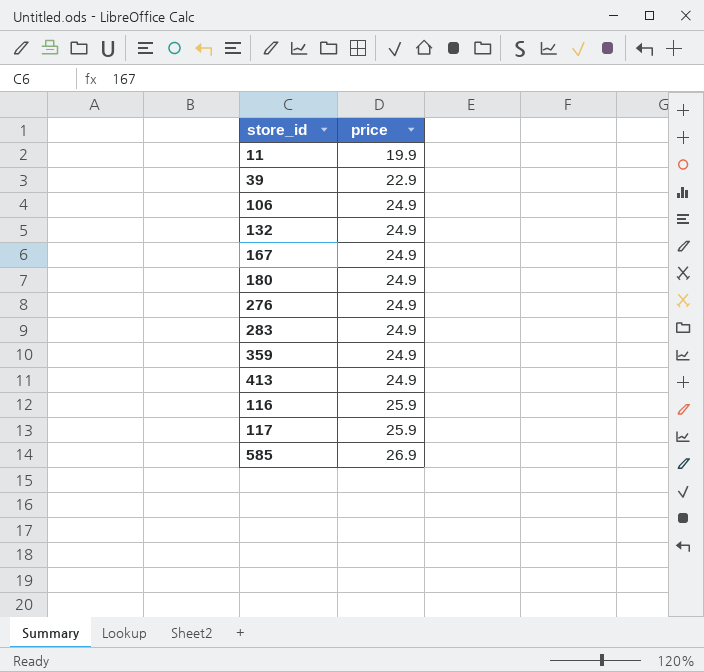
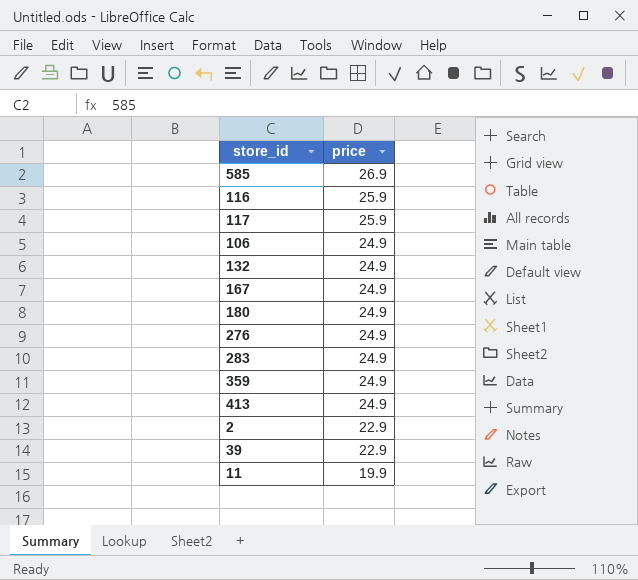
row order: price ascending -> price descending
row 2: none -> 22.9

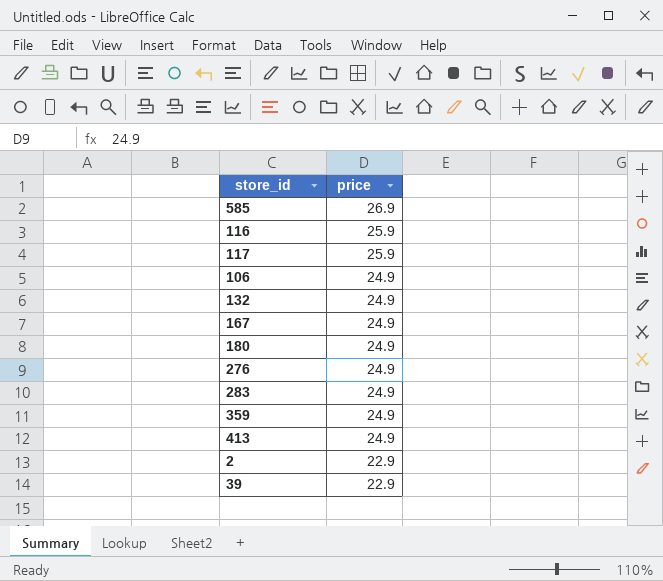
row 11: 19.9 -> none

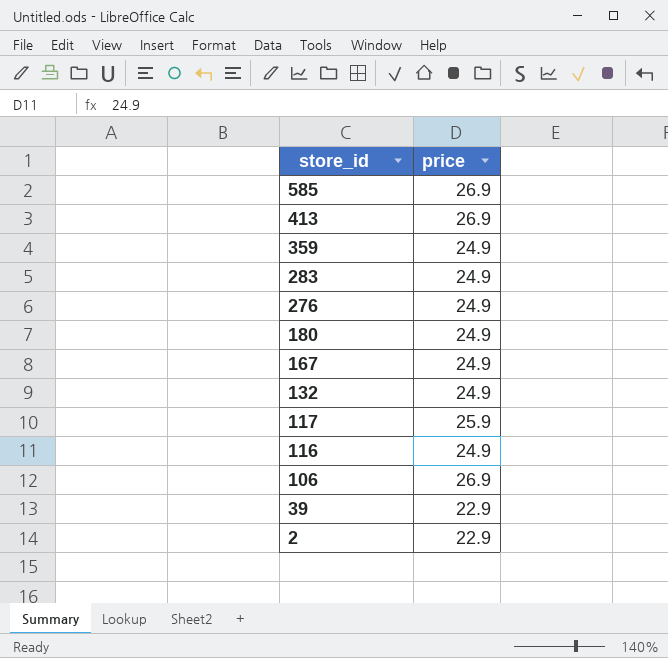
row order: price descending -> store_id descending
413 | price: 24.9 -> 26.9
116 | price: 25.9 -> 24.9
106 | price: 24.9 -> 26.9

